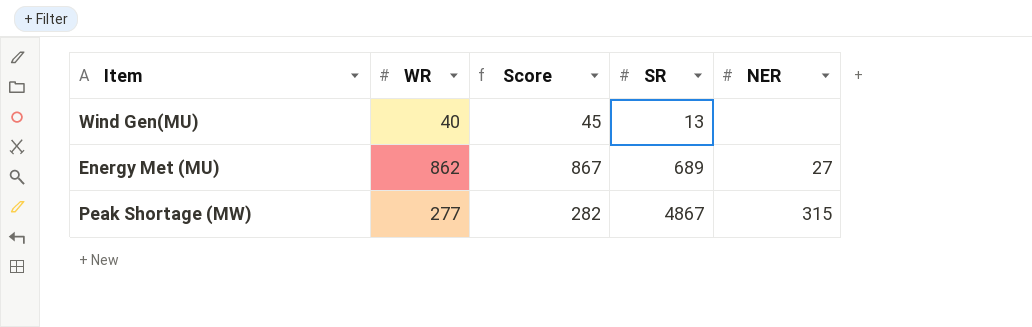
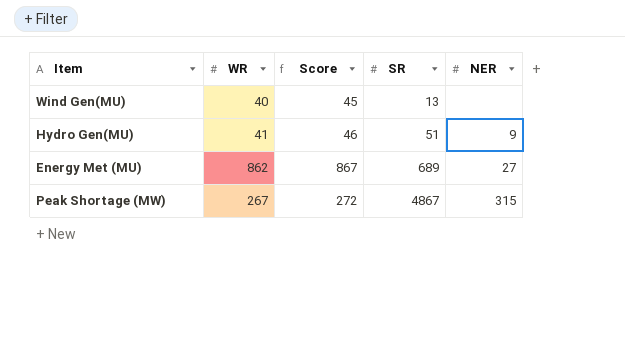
row Hydro Gen(MU): none -> 41 | 46 | 51 | 9
Peak Shortage (MW) | WR: 277 -> 267
Peak Shortage (MW) | Score: 282 -> 272

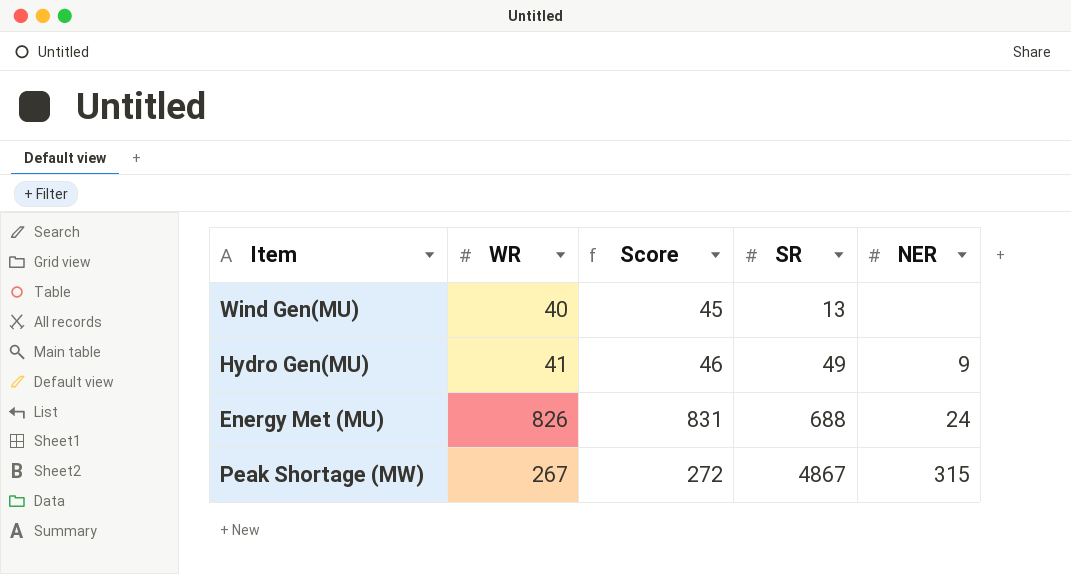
Hydro Gen(MU) | SR: 51 -> 49
Energy Met (MU) | WR: 862 -> 826
Energy Met (MU) | Score: 867 -> 831
Energy Met (MU) | SR: 689 -> 688
Energy Met (MU) | NER: 27 -> 24

